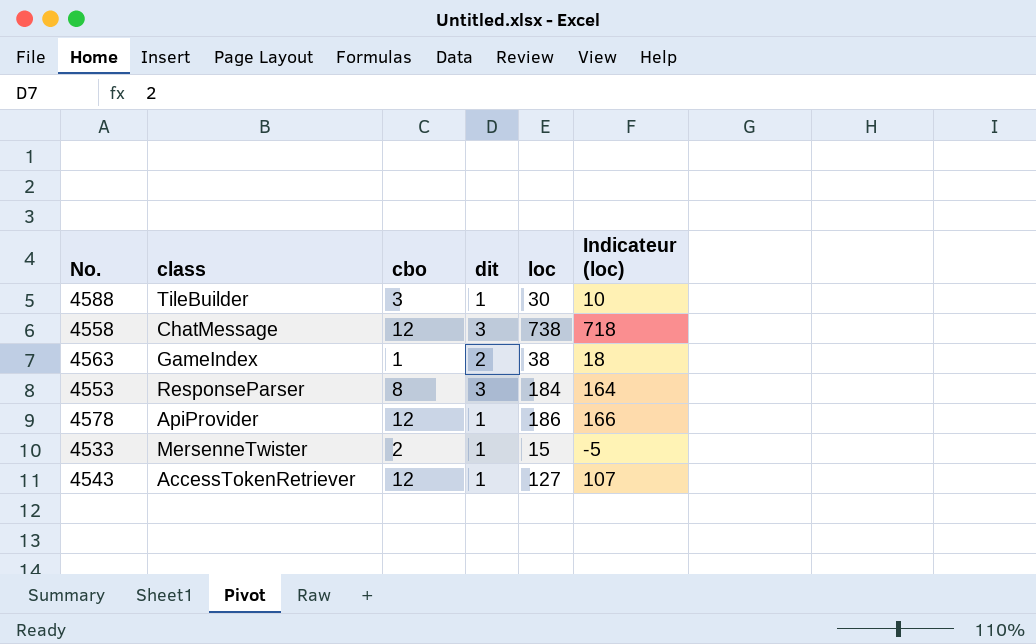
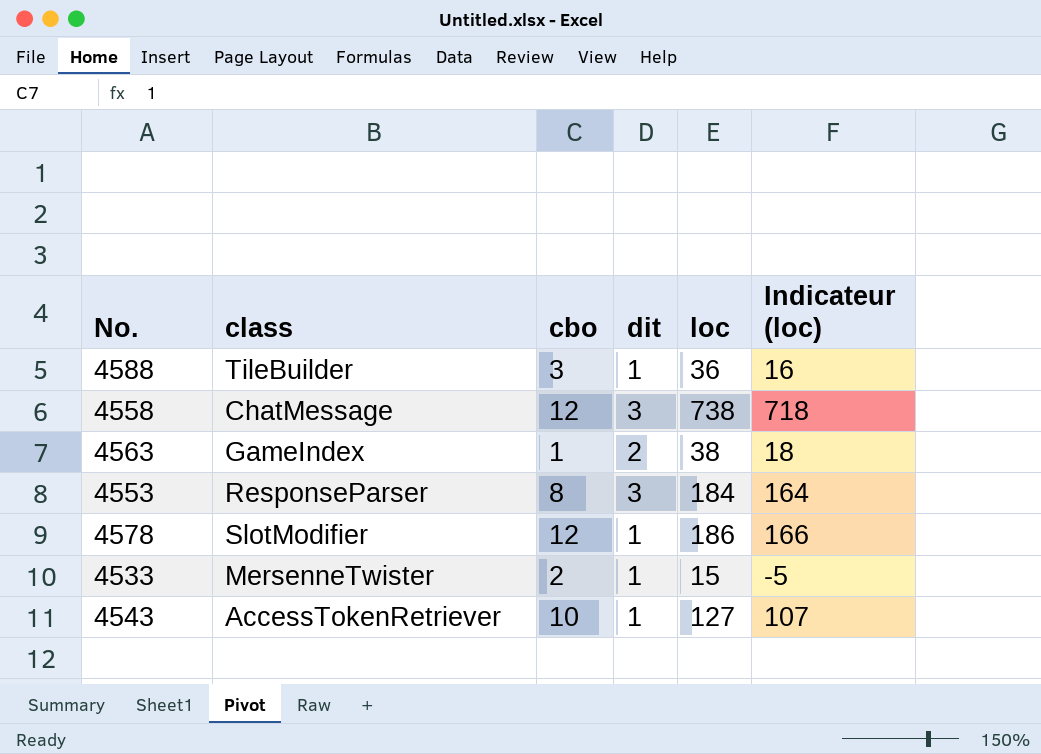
4588 | loc: 30 -> 36
4588 | Indicateur (loc): 10 -> 16
4578 | class: ApiProvider -> SlotModifier
4543 | cbo: 12 -> 10

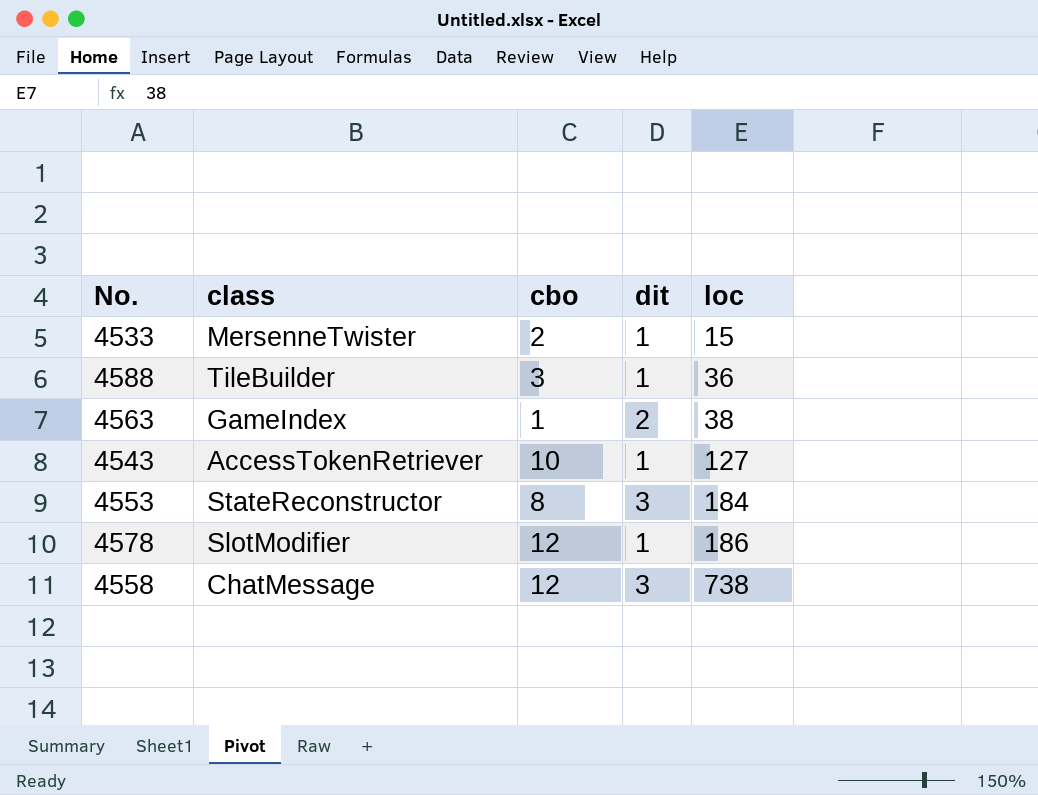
row order: none -> loc ascending
column Indicateur (loc) | formula: [loc] - 20 -> none
4553 | class: ResponseParser -> StateReconstructor

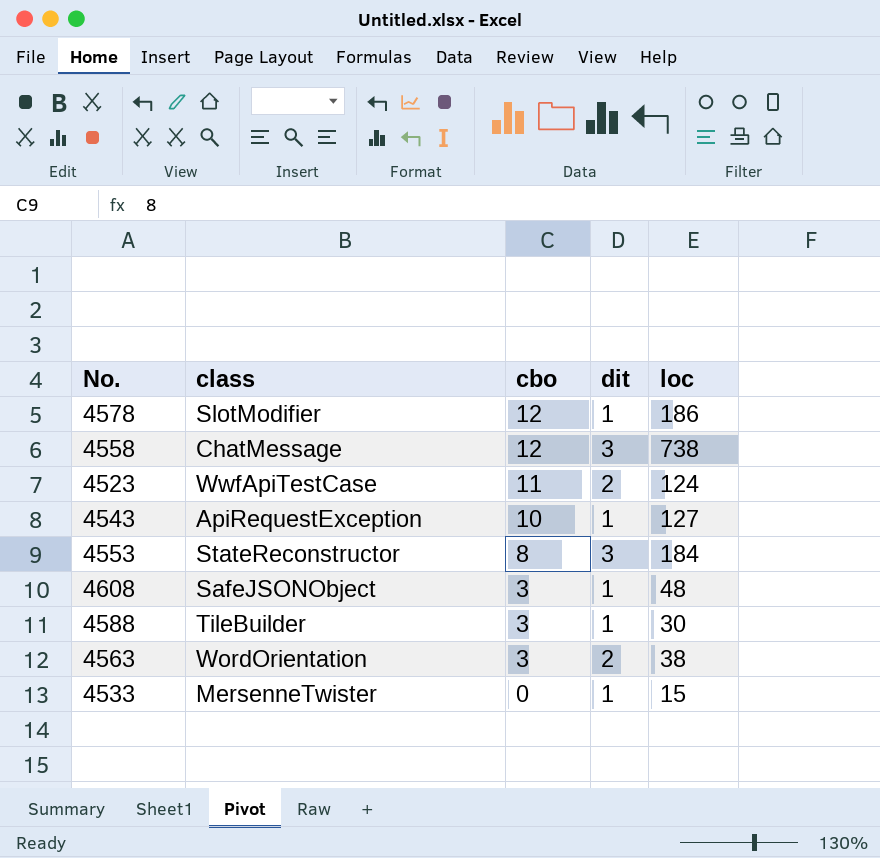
row order: loc ascending -> cbo descending
row 4523: none -> WwfApiTestCase | 11 | 2 | 124
4543 | class: AccessTokenRetriever -> ApiRequestException
row 4608: none -> SafeJSONObject | 3 | 1 | 48
4588 | loc: 36 -> 30
4563 | class: GameIndex -> WordOrientation
4563 | cbo: 1 -> 3
4533 | cbo: 2 -> 0

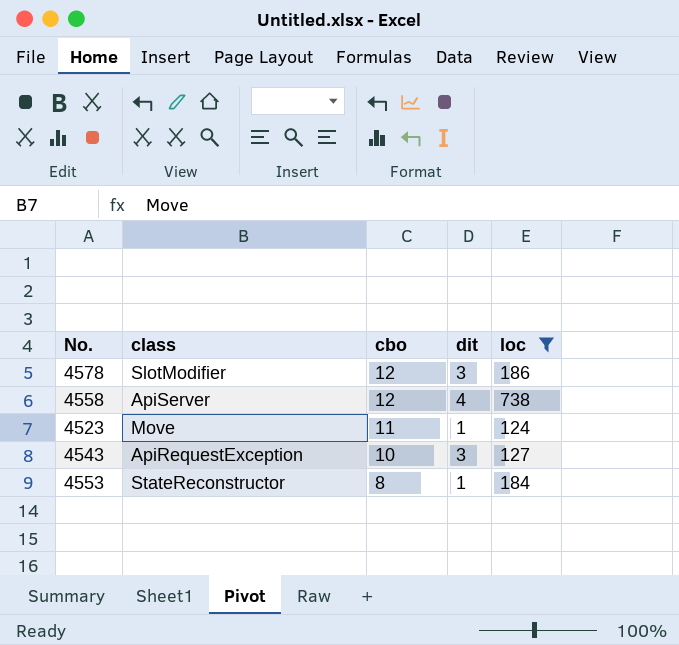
filter: none -> loc >= 124
4578 | dit: 1 -> 3
4558 | class: ChatMessage -> ApiServer
4558 | dit: 3 -> 4
4523 | class: WwfApiTestCase -> Move
4523 | dit: 2 -> 1
4543 | dit: 1 -> 3
4553 | dit: 3 -> 1

